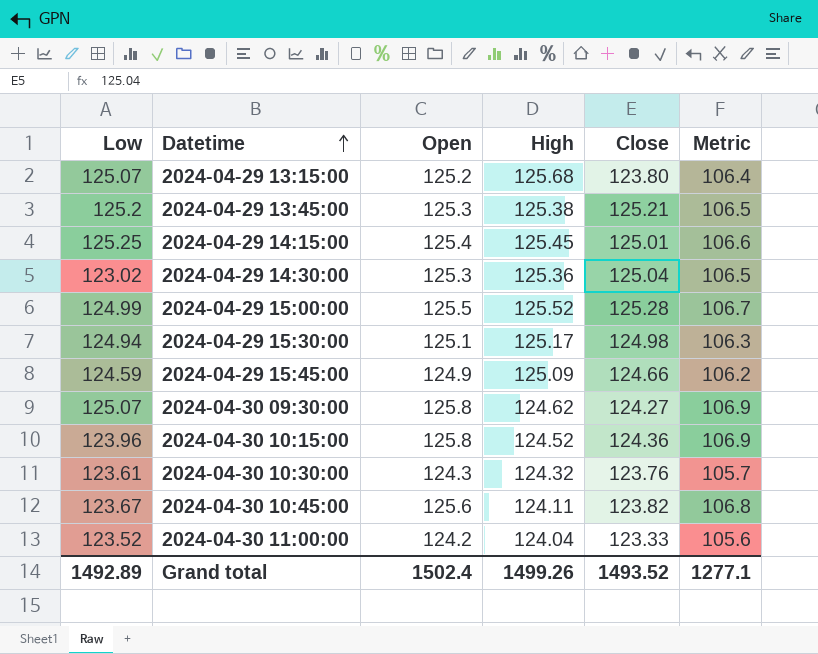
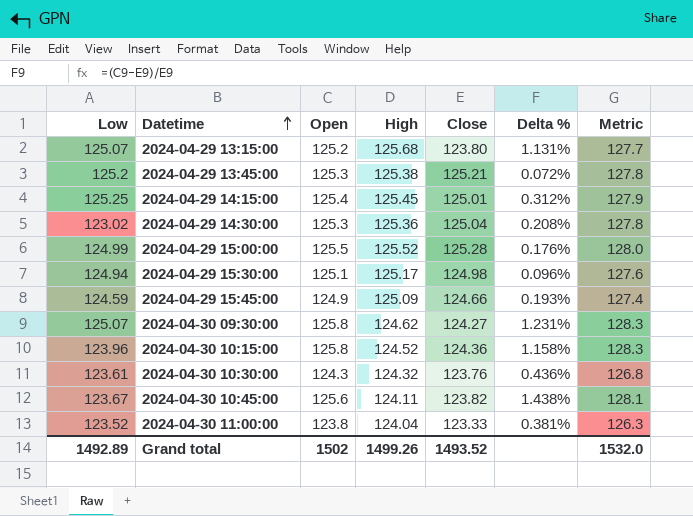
column Delta % | formula: none -> ([Open] - [Close]) / [Close]
column Metric | formula: [Open] * 0.85 -> [Open] * 1.02
2024-04-30 11:00:00 | Open: 124.2 -> 123.8
Grand total | Open: 1502.4 -> 1502
Grand total | Metric: 1277.1 -> 1532.0

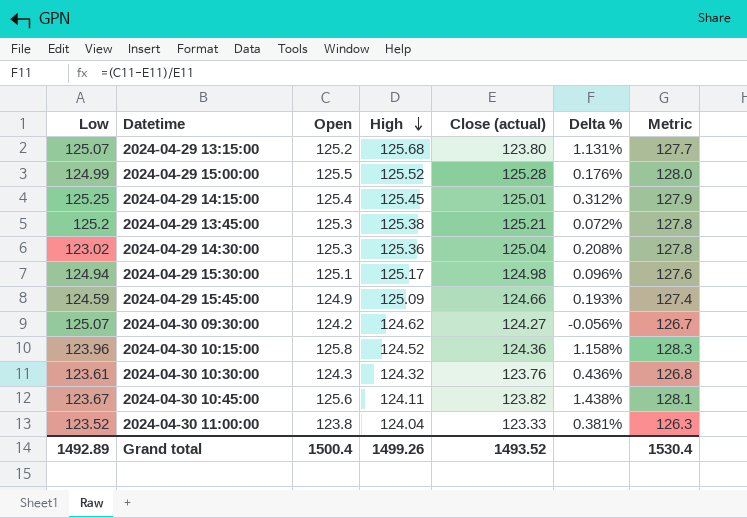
row order: Datetime ascending -> High descending
column name: Close -> Close (actual)
2024-04-30 09:30:00 | Open: 125.8 -> 124.2
2024-04-30 09:30:00 | Delta %: 1.231% -> -0.056%
2024-04-30 09:30:00 | Metric: 128.3 -> 126.7
Grand total | Open: 1502 -> 1500.4
Grand total | Metric: 1532.0 -> 1530.4

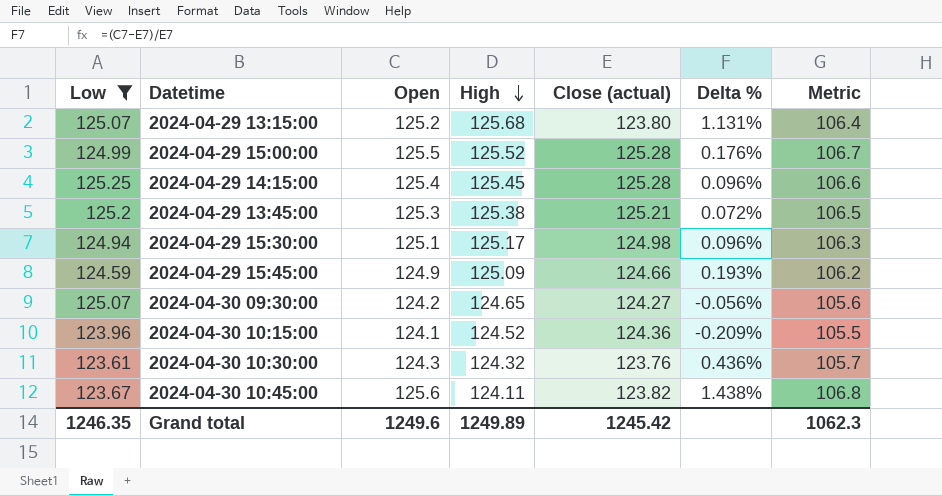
filter: none -> Low >= 123.61
column Metric | formula: [Open] * 1.02 -> [Open] * 0.85
2024-04-29 14:15:00 | Close (actual): 125.01 -> 125.28
2024-04-29 14:15:00 | Delta %: 0.312% -> 0.096%
2024-04-30 09:30:00 | High: 124.62 -> 124.65
2024-04-30 10:15:00 | Open: 125.8 -> 124.1
2024-04-30 10:15:00 | Delta %: 1.158% -> -0.209%
Grand total | Low: 1492.89 -> 1246.35
Grand total | Open: 1500.4 -> 1249.6
Grand total | High: 1499.26 -> 1249.89
Grand total | Close (actual): 1493.52 -> 1245.42
Grand total | Metric: 1530.4 -> 1062.3

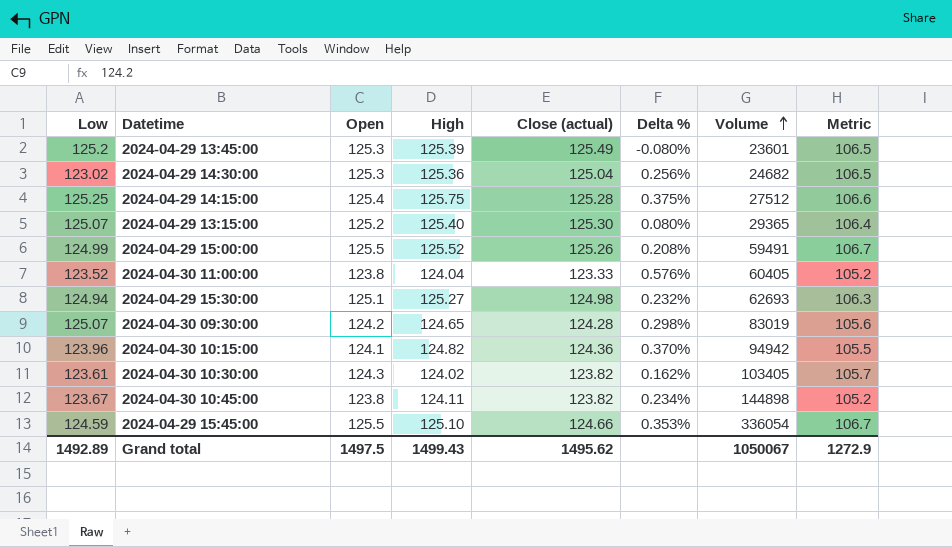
filter: Low >= 123.61 -> none
row order: High descending -> Volume ascending
column Delta % | formula: ([Open] - [Close (actual)]) / [Close (actual)] -> ([High] - [Close (actual)]) / [Close (actual)]
column Volume | position: none -> 7
2024-04-29 13:45:00 | High: 125.38 -> 125.39
2024-04-29 13:45:00 | Close (actual): 125.21 -> 125.49
2024-04-29 14:15:00 | High: 125.45 -> 125.75
2024-04-29 13:15:00 | High: 125.68 -> 125.40
2024-04-29 13:15:00 | Close (actual): 123.80 -> 125.30
2024-04-29 15:00:00 | Close (actual): 125.28 -> 125.26
2024-04-29 15:30:00 | High: 125.17 -> 125.27
2024-04-30 09:30:00 | Close (actual): 124.27 -> 124.28
2024-04-30 10:15:00 | High: 124.52 -> 124.82
2024-04-30 10:30:00 | High: 124.32 -> 124.02
2024-04-30 10:30:00 | Close (actual): 123.76 -> 123.82
2024-04-30 10:45:00 | Open: 125.6 -> 123.8
2024-04-30 10:45:00 | Metric: 106.8 -> 105.2
2024-04-29 15:45:00 | Open: 124.9 -> 125.5
2024-04-29 15:45:00 | High: 125.09 -> 125.10
2024-04-29 15:45:00 | Metric: 106.2 -> 106.7
Grand total | Low: 1246.35 -> 1492.89
Grand total | Open: 1249.6 -> 1497.5
Grand total | High: 1249.89 -> 1499.43
Grand total | Close (actual): 1245.42 -> 1495.62
Grand total | Metric: 1062.3 -> 1272.9

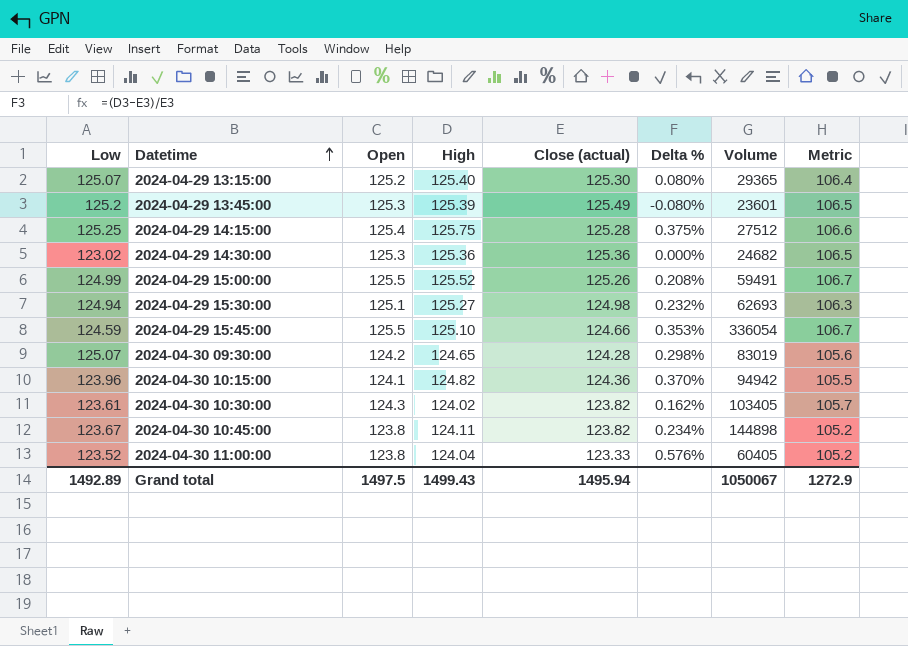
row order: Volume ascending -> Datetime ascending
2024-04-29 14:30:00 | Close (actual): 125.04 -> 125.36
2024-04-29 14:30:00 | Delta %: 0.256% -> 0.000%
Grand total | Close (actual): 1495.62 -> 1495.94

